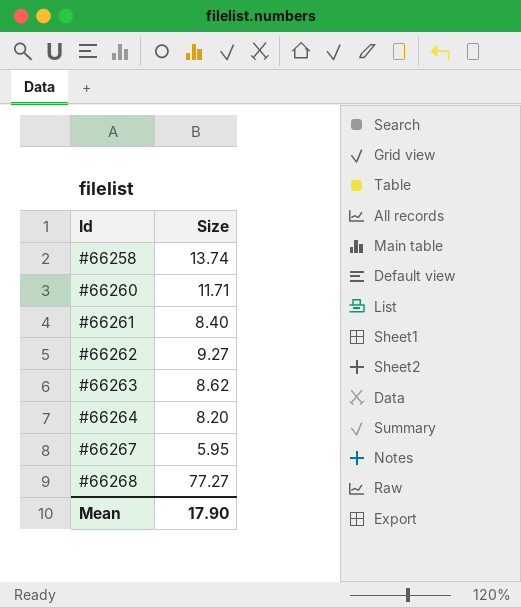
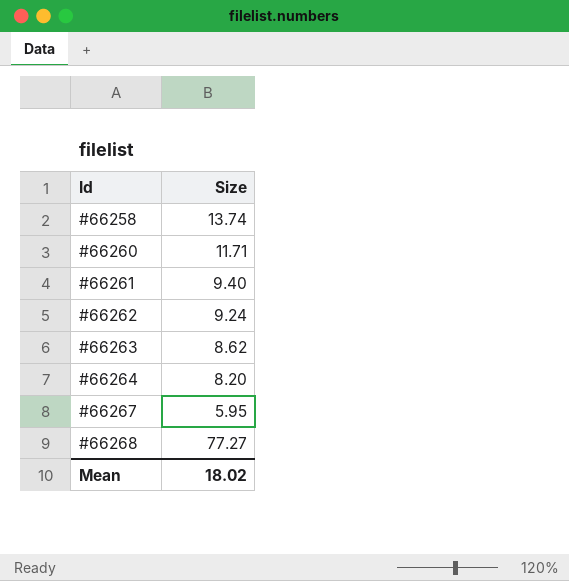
#66261 | Size: 8.40 -> 9.40
#66262 | Size: 9.27 -> 9.24
Mean | Size: 17.90 -> 18.02

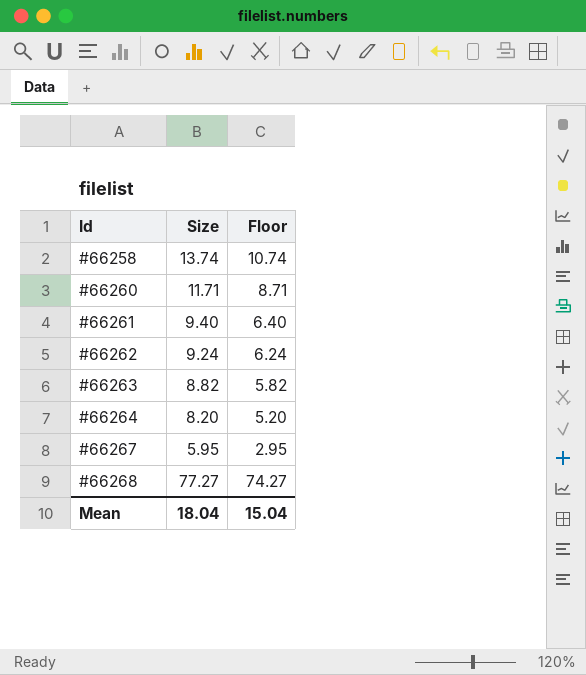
column Floor | formula: none -> [Size] - 3
#66263 | Size: 8.62 -> 8.82
Mean | Size: 18.02 -> 18.04

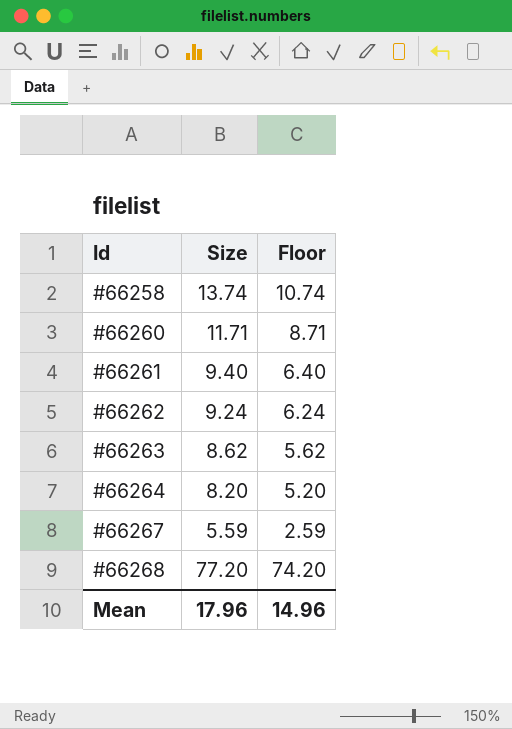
#66263 | Size: 8.82 -> 8.62
#66263 | Floor: 5.82 -> 5.62
#66267 | Size: 5.95 -> 5.59
#66267 | Floor: 2.95 -> 2.59
#66268 | Size: 77.27 -> 77.20
#66268 | Floor: 74.27 -> 74.20
Mean | Size: 18.04 -> 17.96
Mean | Floor: 15.04 -> 14.96

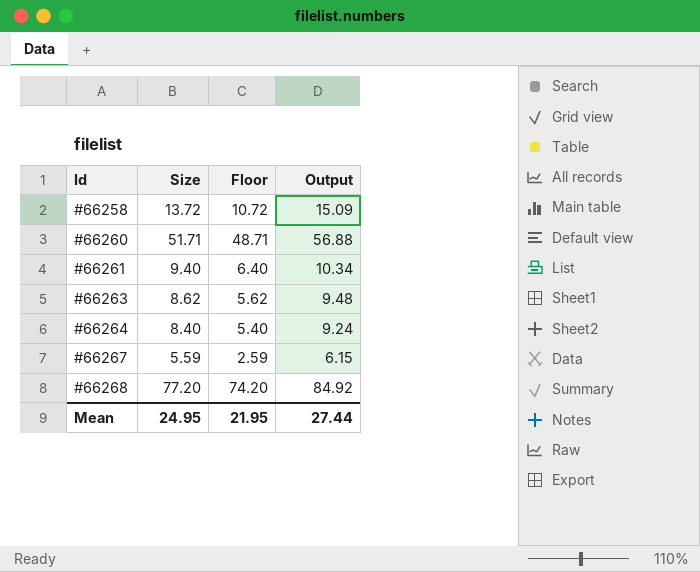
column Output | formula: none -> [Size] * 1.1
row #66262: 9.24 | 6.24 -> none
#66258 | Size: 13.74 -> 13.72
#66258 | Floor: 10.74 -> 10.72
#66260 | Size: 11.71 -> 51.71
#66260 | Floor: 8.71 -> 48.71
#66264 | Size: 8.20 -> 8.40
#66264 | Floor: 5.20 -> 5.40
Mean | Size: 17.96 -> 24.95
Mean | Floor: 14.96 -> 21.95

